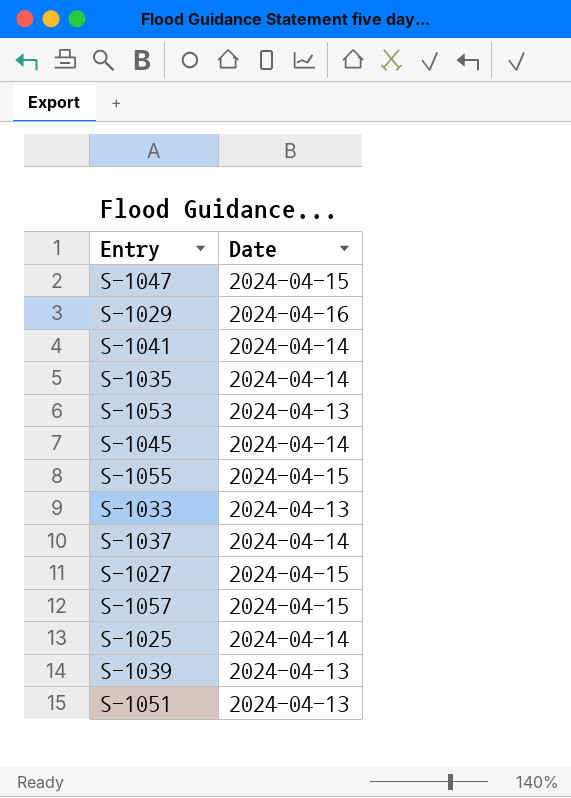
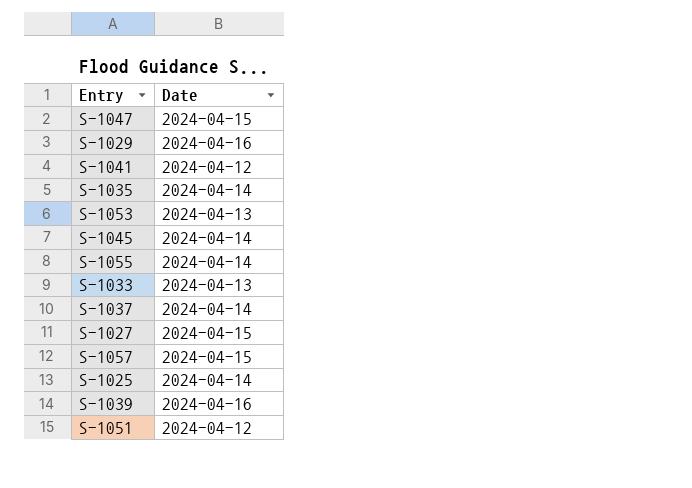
S-1041 | Date: 2024-04-14 -> 2024-04-12
S-1055 | Date: 2024-04-15 -> 2024-04-14
S-1039 | Date: 2024-04-13 -> 2024-04-16
S-1051 | Date: 2024-04-13 -> 2024-04-12

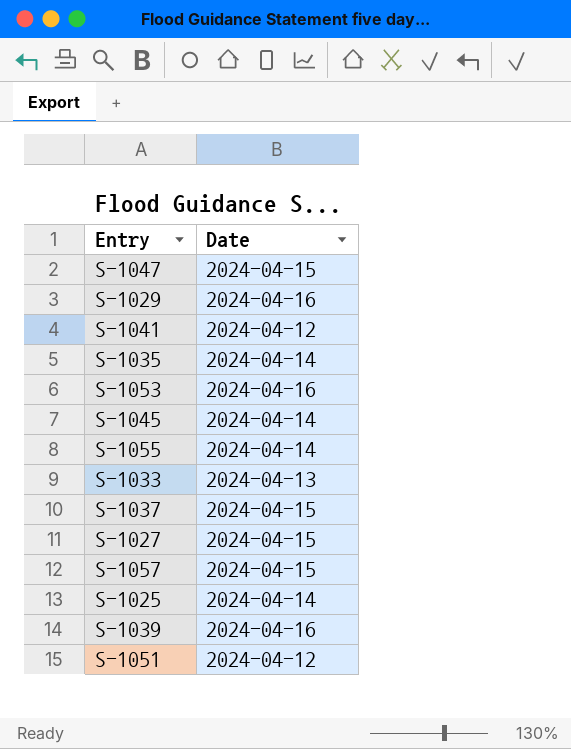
S-1053 | Date: 2024-04-13 -> 2024-04-16
S-1037 | Date: 2024-04-14 -> 2024-04-15

